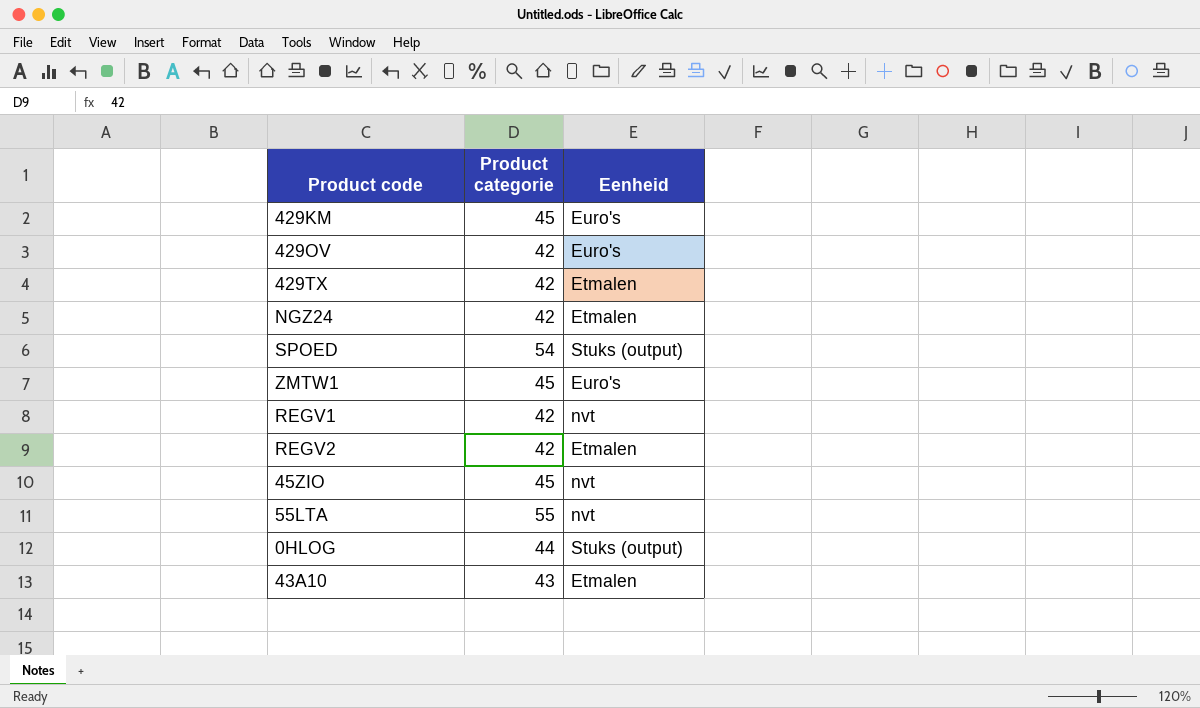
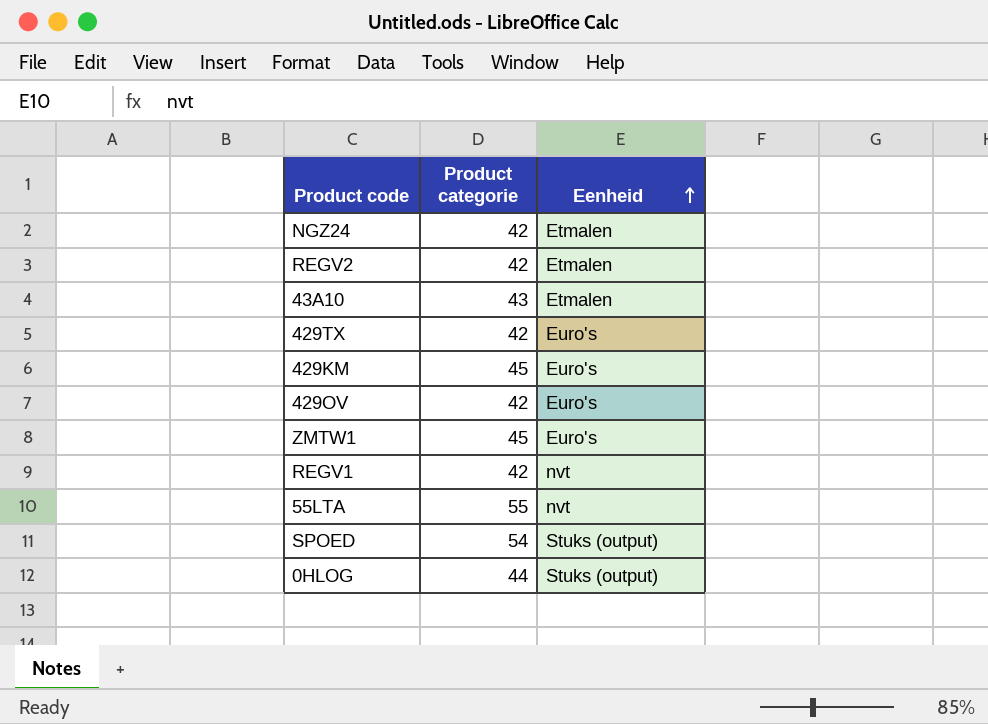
row order: none -> Eenheid ascending
row 45ZIO: 45 | nvt -> none
429TX | Eenheid: Etmalen -> Euro's

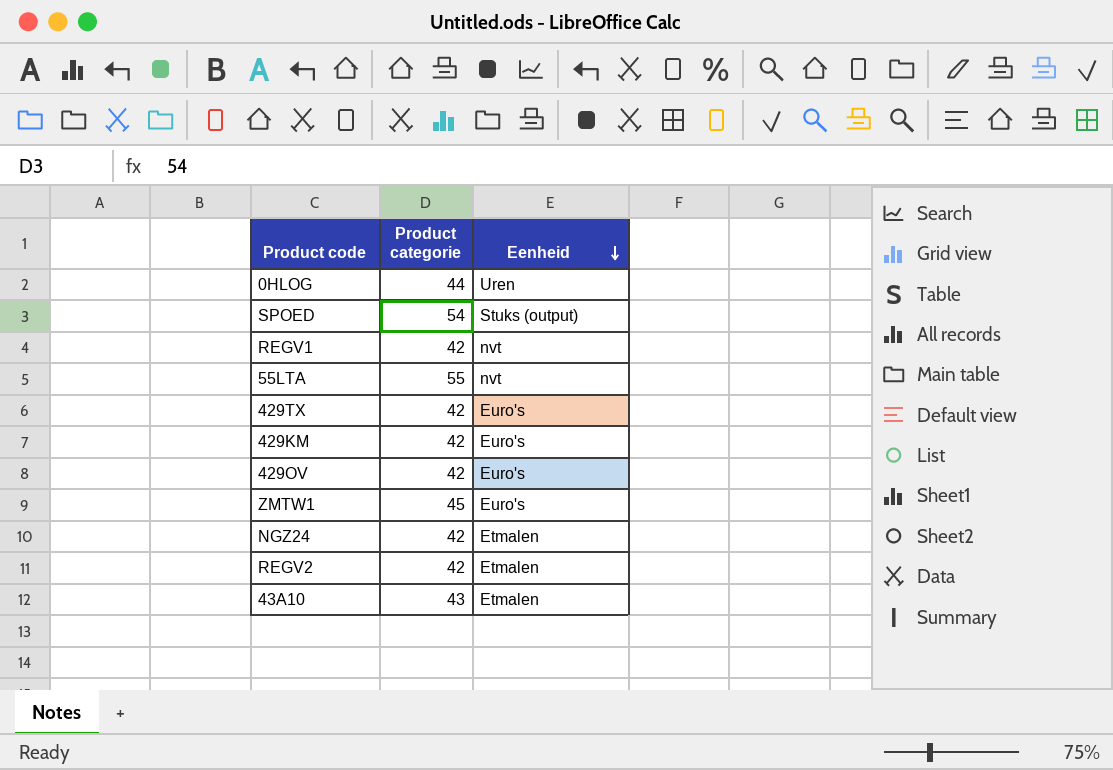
row order: Eenheid ascending -> Eenheid descending
0HLOG | Eenheid: Stuks (output) -> Uren
429KM | Product categorie: 45 -> 42

